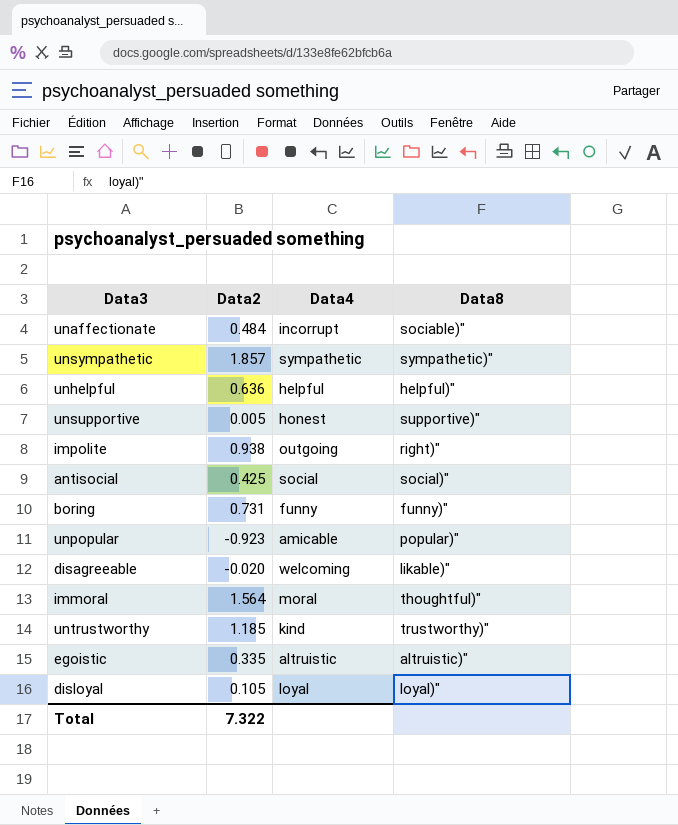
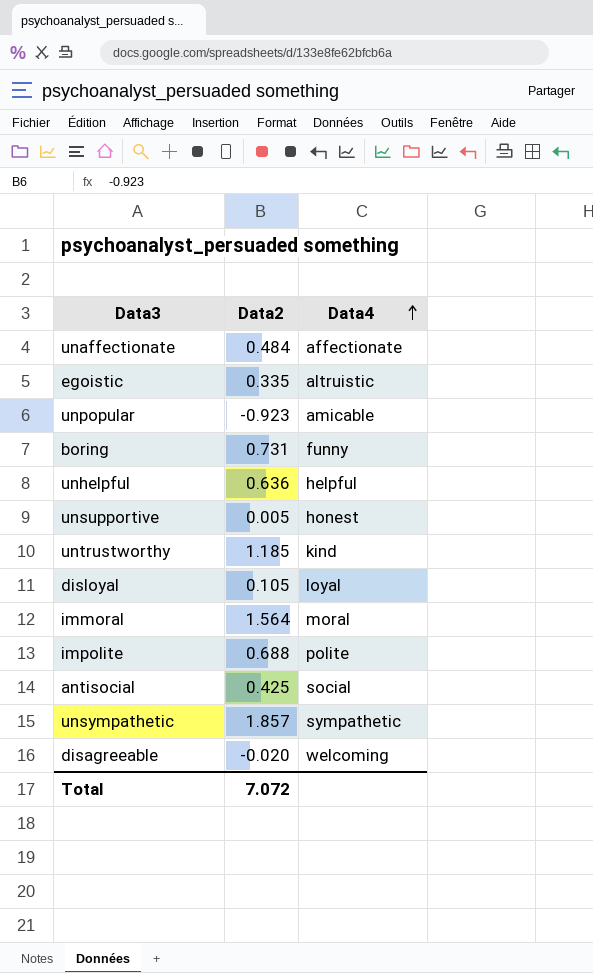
row order: none -> Data4 ascending
column Data8 | position: 4 -> none
unaffectionate | Data4: incorrupt -> affectionate
impolite | Data2: 0.938 -> 0.688
impolite | Data4: outgoing -> polite
Total | Data2: 7.322 -> 7.072

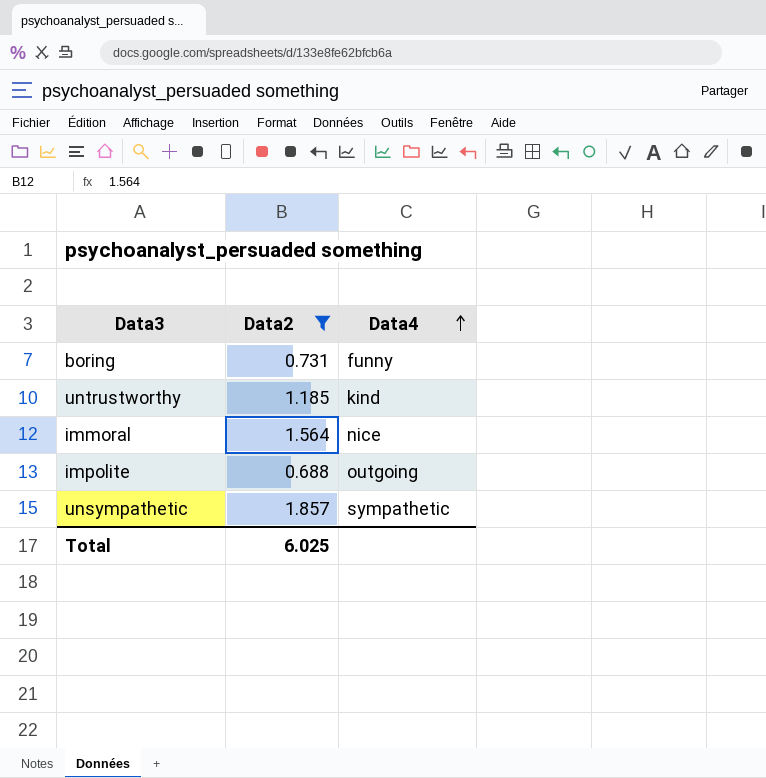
filter: none -> Data2 >= 0.688
immoral | Data4: moral -> nice
impolite | Data4: polite -> outgoing
Total | Data2: 7.072 -> 6.025

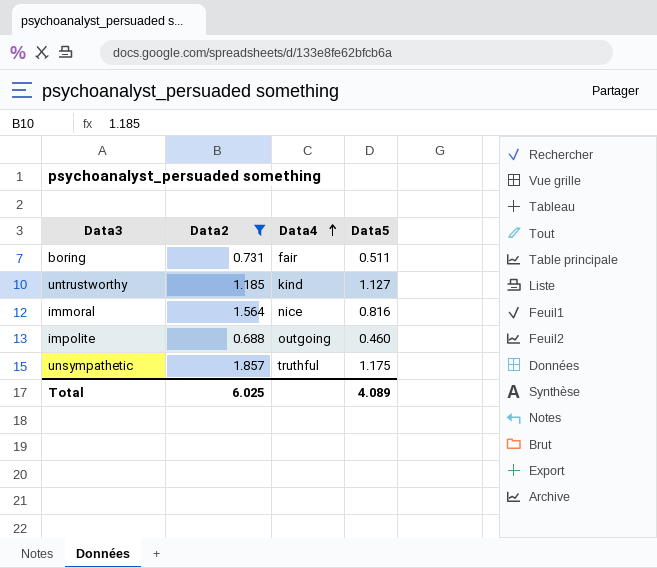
column Data5 | position: none -> 4
boring | Data4: funny -> fair
unsympathetic | Data4: sympathetic -> truthful

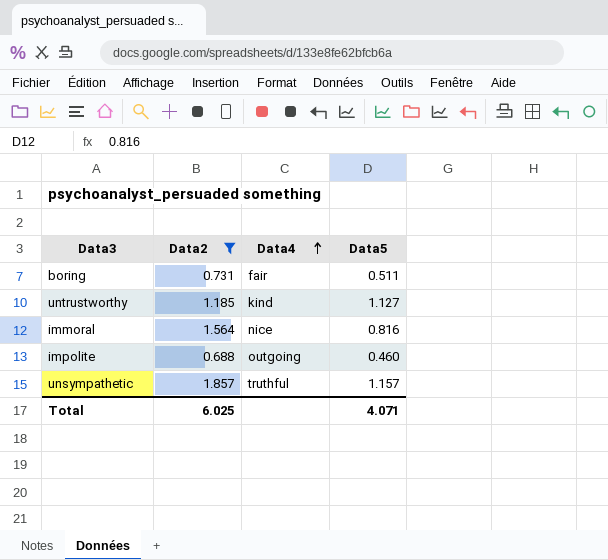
unsympathetic | Data5: 1.175 -> 1.157
Total | Data5: 4.089 -> 4.071

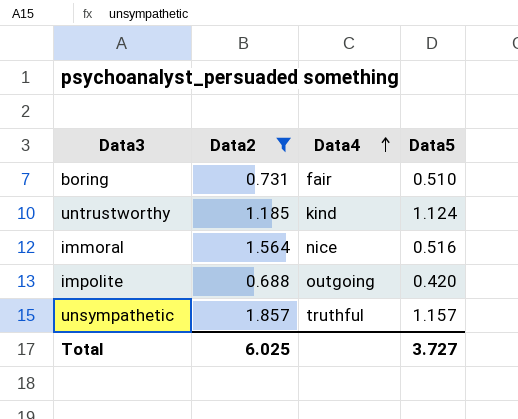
boring | Data5: 0.511 -> 0.510
untrustworthy | Data5: 1.127 -> 1.124
immoral | Data5: 0.816 -> 0.516
impolite | Data5: 0.460 -> 0.420
Total | Data5: 4.071 -> 3.727

